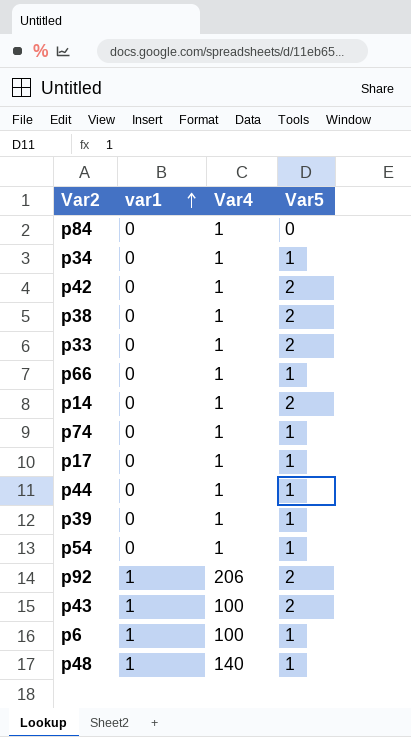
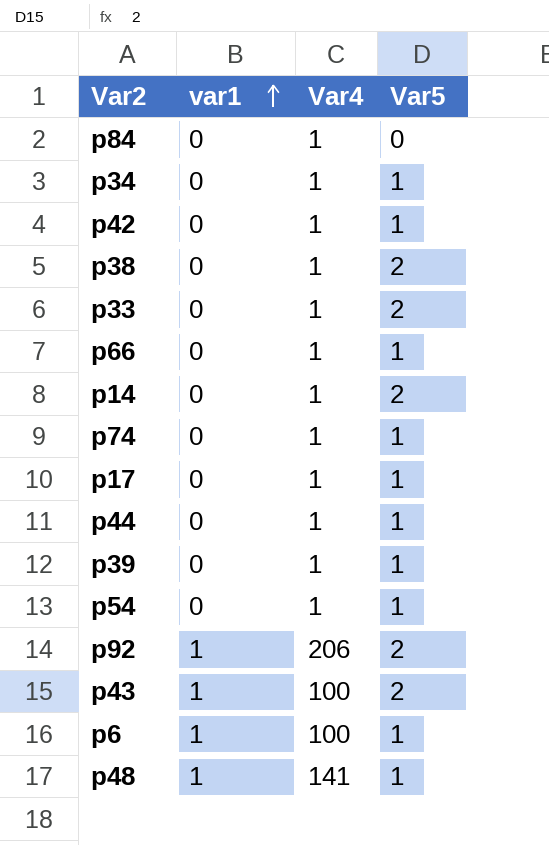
p42 | Var5: 2 -> 1
p48 | Var4: 140 -> 141

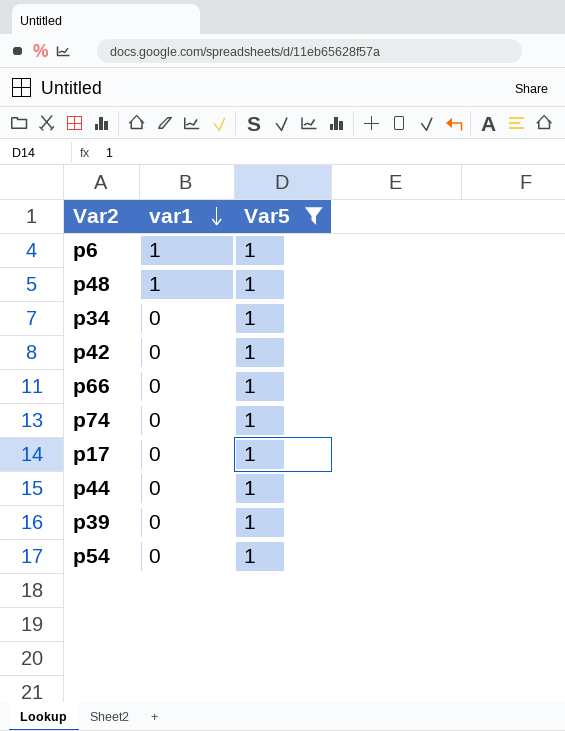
filter: none -> Var5 = 1
row order: var1 ascending -> var1 descending
column Var4 | position: 3 -> none

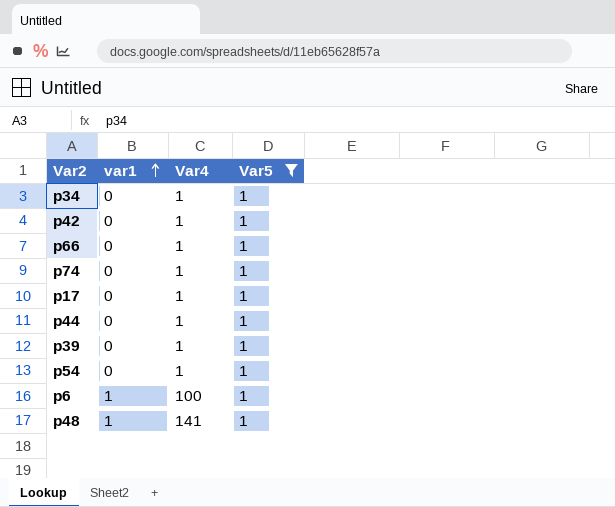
row order: var1 descending -> var1 ascending
column Var4 | position: none -> 3

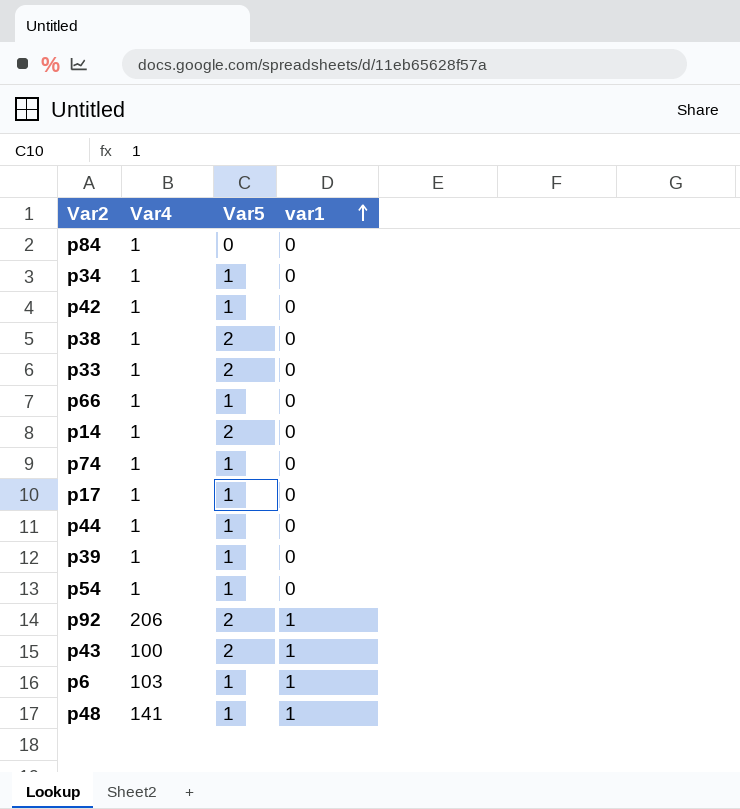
filter: Var5 = 1 -> none
column var1 | position: 2 -> 4
p6 | Var4: 100 -> 103

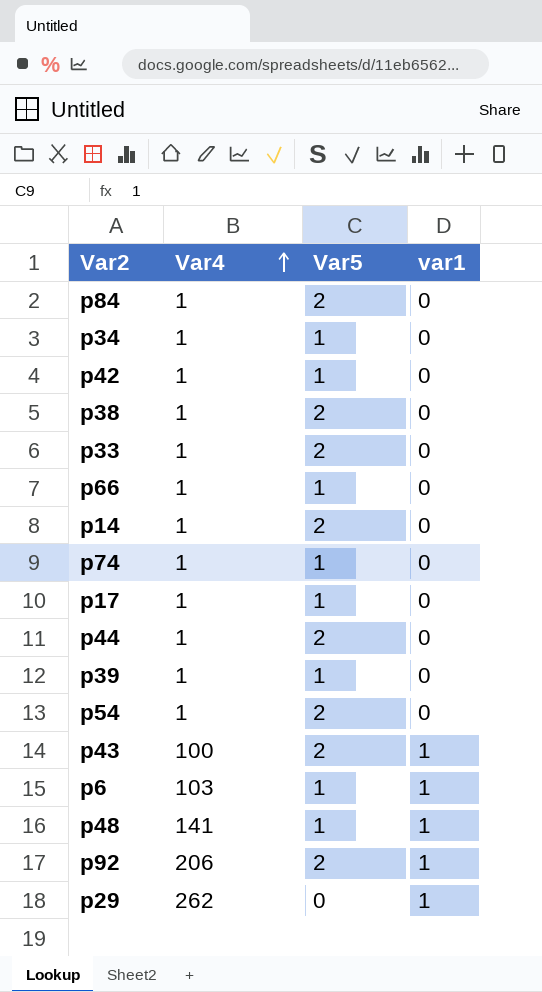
row order: var1 ascending -> Var4 ascending
p84 | Var5: 0 -> 2
p44 | Var5: 1 -> 2
p54 | Var5: 1 -> 2
row p29: none -> 262 | 0 | 1

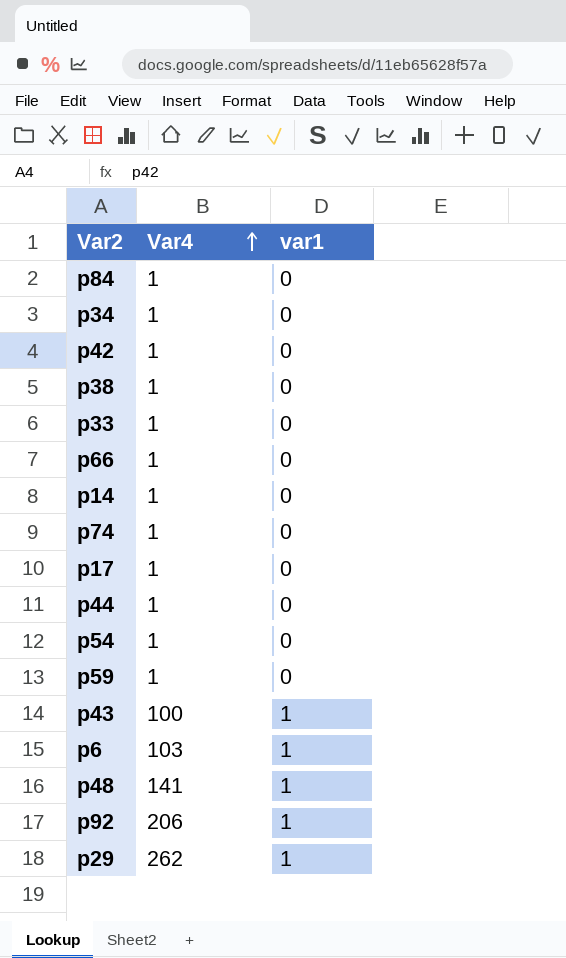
column Var5 | position: 3 -> none
row p39: 1 | 1 | 0 -> none
row p59: none -> 1 | 0

